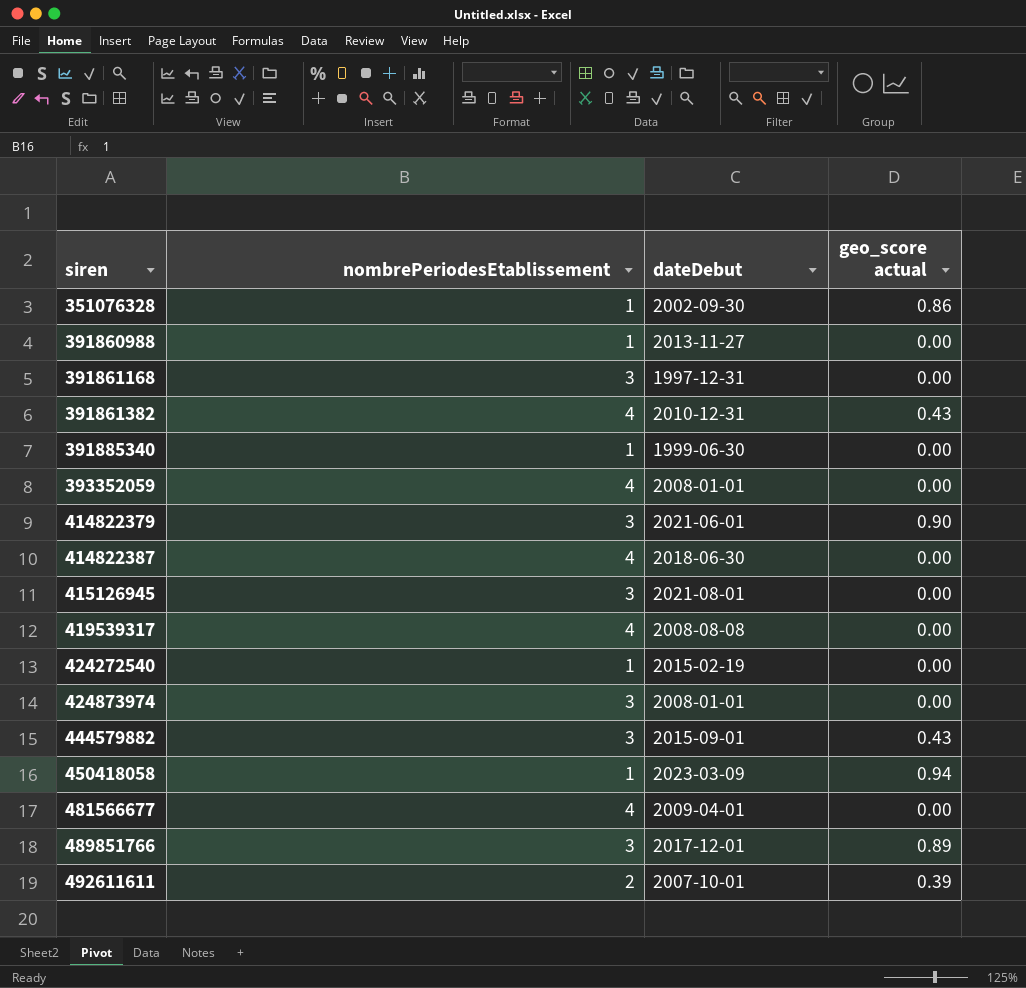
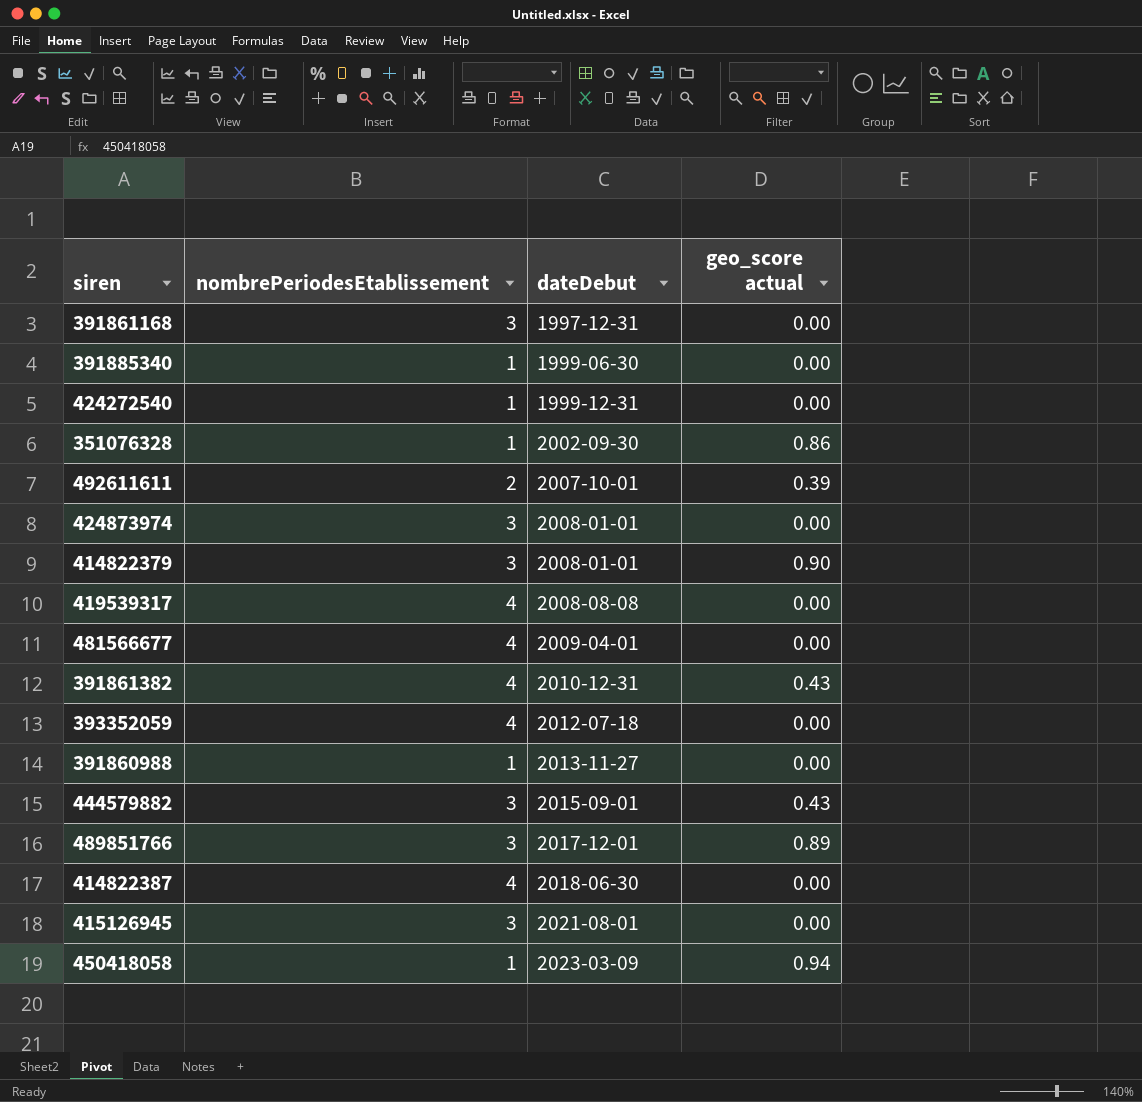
row order: siren ascending -> dateDebut ascending
424272540 | dateDebut: 2015-02-19 -> 1999-12-31
414822379 | dateDebut: 2021-06-01 -> 2008-01-01
393352059 | dateDebut: 2008-01-01 -> 2012-07-18

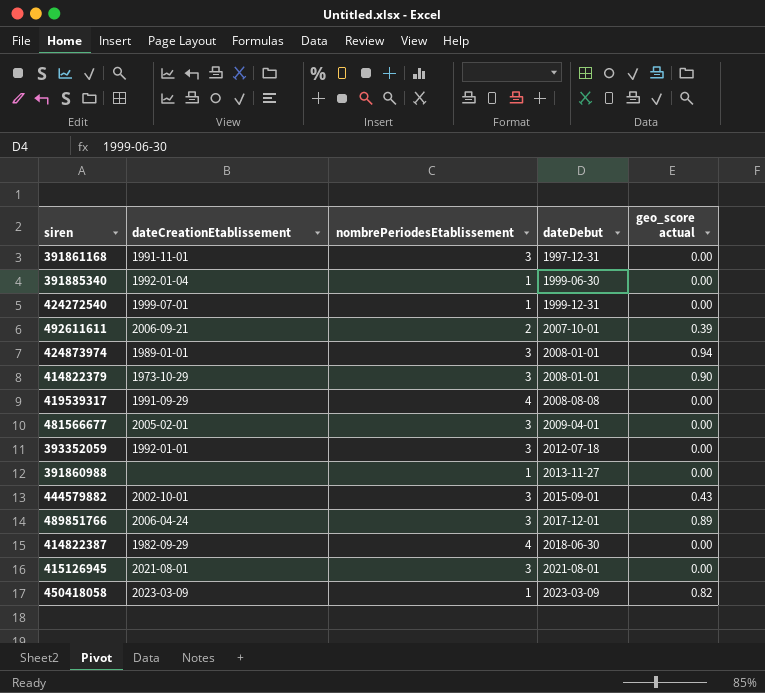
column dateCreationEtablissement | position: none -> 2
row 351076328: 1 | 2002-09-30 | 0.86 -> none
row 391861382: 4 | 2010-12-31 | 0.43 -> none
424873974 | geo_score actual: 0.00 -> 0.94
481566677 | nombrePeriodesEtablissement: 4 -> 3
393352059 | nombrePeriodesEtablissement: 4 -> 3
450418058 | geo_score actual: 0.94 -> 0.82

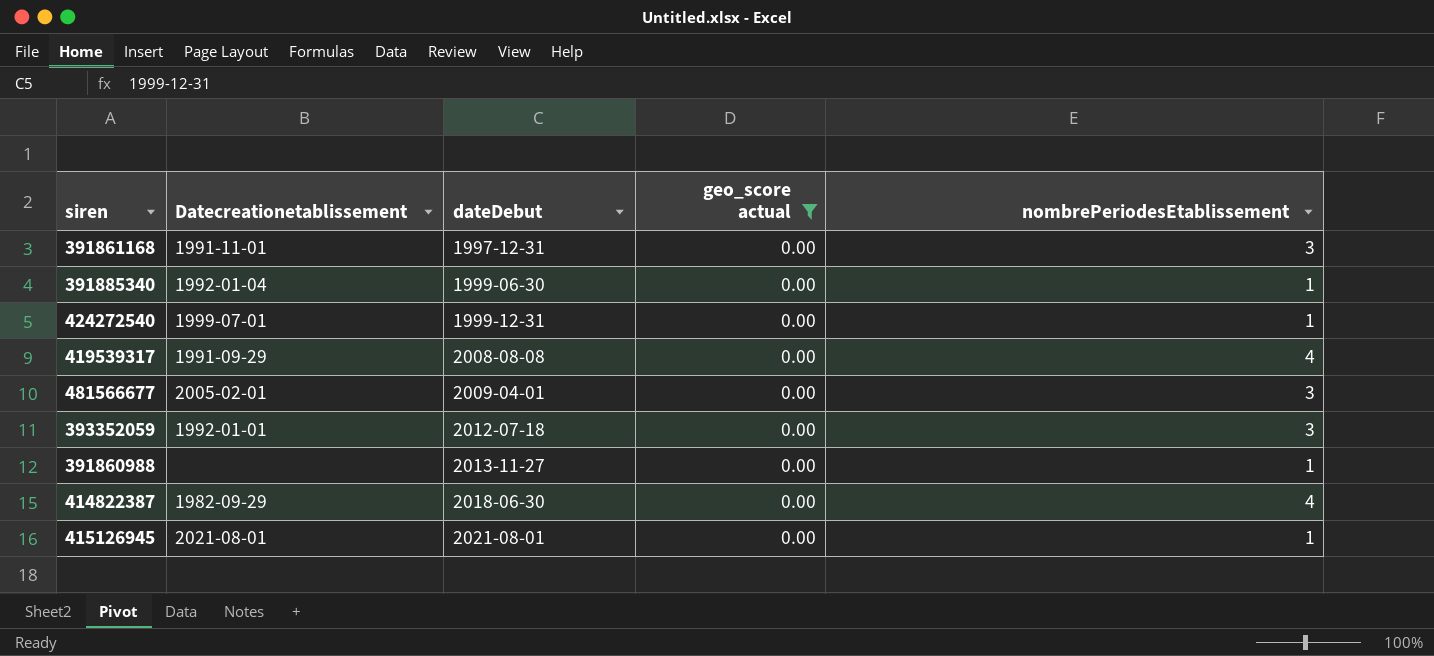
filter: none -> geo_score actual = 0.00
column name: dateCreationEtablissement -> Datecreationetablissement
column nombrePeriodesEtablissement | position: 3 -> 5
415126945 | nombrePeriodesEtablissement: 3 -> 1

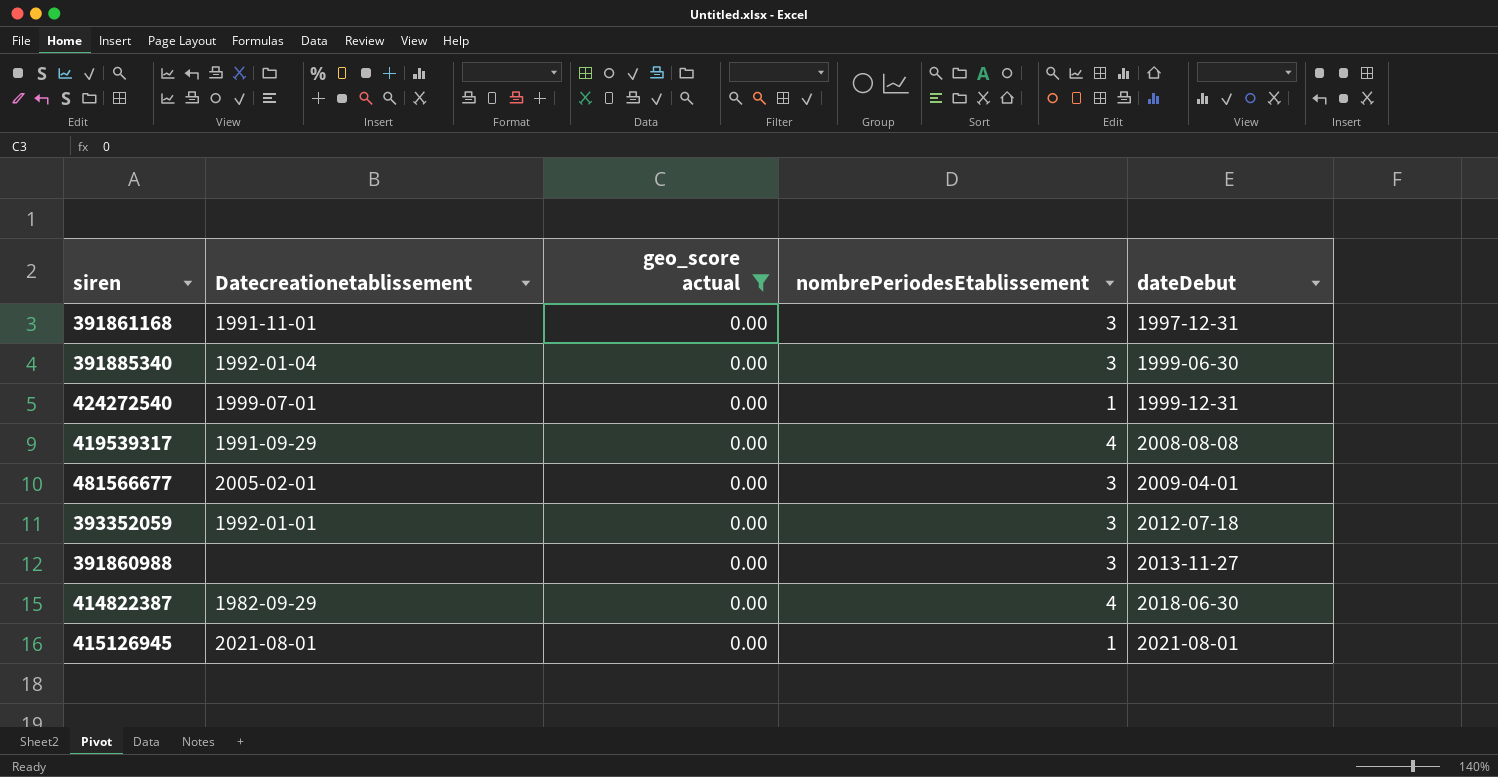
column dateDebut | position: 3 -> 5
391885340 | nombrePeriodesEtablissement: 1 -> 3
391860988 | nombrePeriodesEtablissement: 1 -> 3

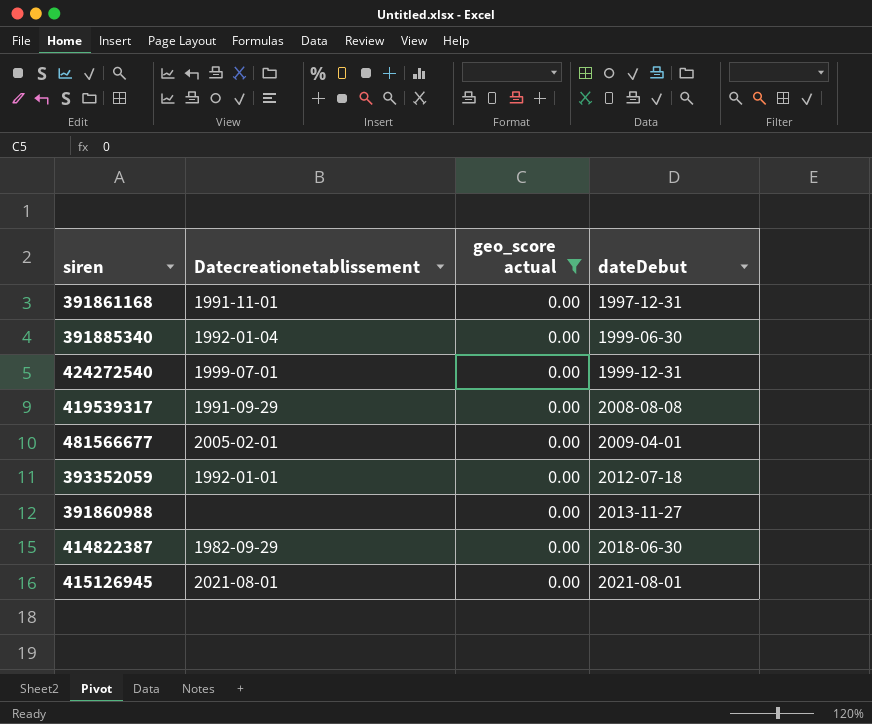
column nombrePeriodesEtablissement | position: 4 -> none

